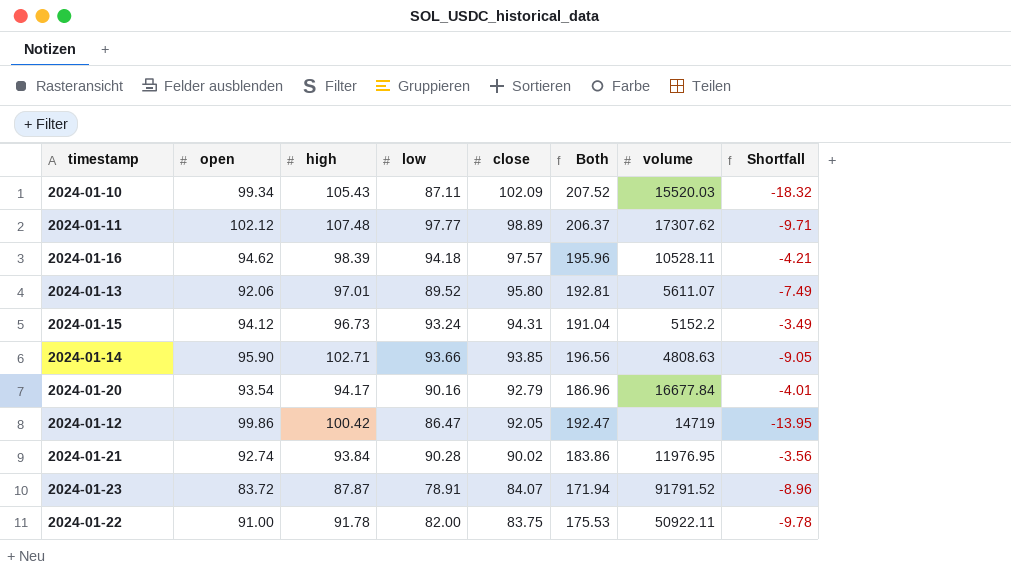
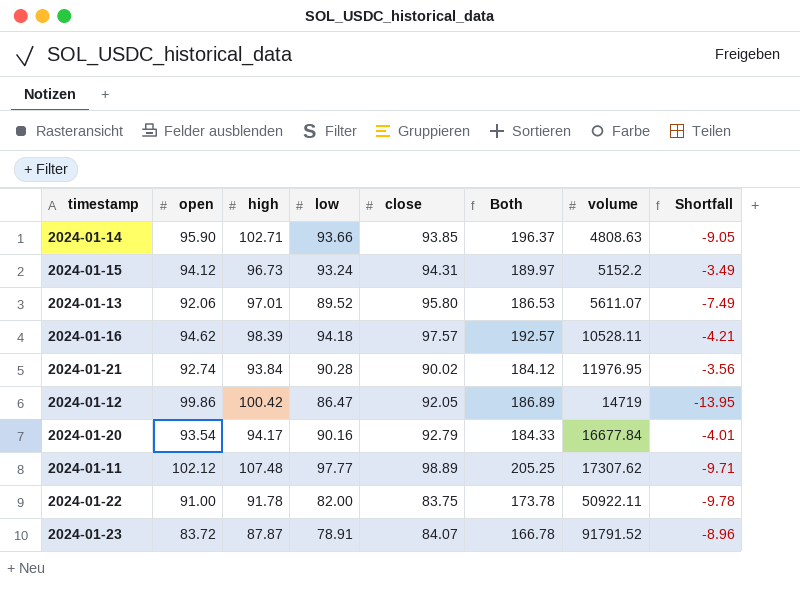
row order: close descending -> volume ascending
column Both | formula: [high] + [close] -> [high] + [low]
row 2024-01-10: 99.34 | 105.43 | 87.11 | 102.09 | 207.52 | 15520.03 | -18.32 -> none

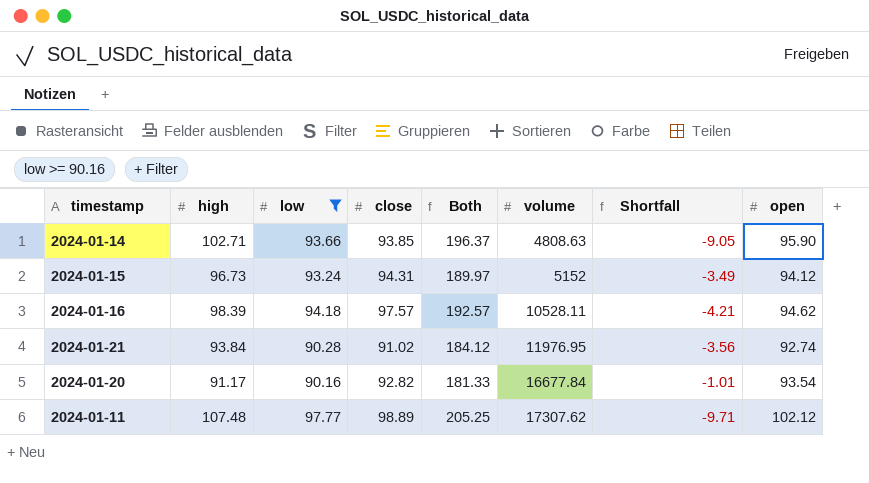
filter: none -> low >= 90.16
column open | position: 2 -> 8
2024-01-15 | volume: 5152.2 -> 5152
2024-01-21 | close: 90.02 -> 91.02
2024-01-20 | high: 94.17 -> 91.17
2024-01-20 | close: 92.79 -> 92.82
2024-01-20 | Both: 184.33 -> 181.33
2024-01-20 | Shortfall: -4.01 -> -1.01

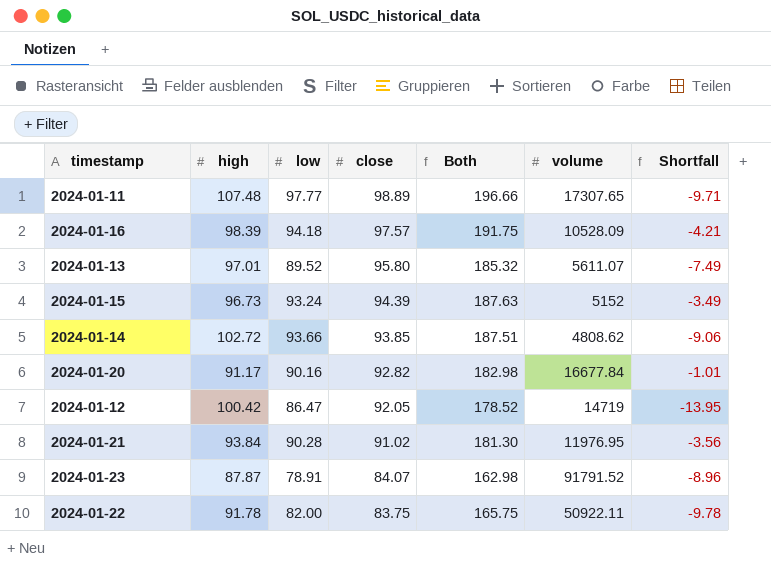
filter: low >= 90.16 -> none
row order: volume ascending -> close descending
column open | position: 8 -> none
column Both | formula: [high] + [low] -> [low] + [close]
2024-01-11 | volume: 17307.62 -> 17307.65
2024-01-16 | volume: 10528.11 -> 10528.09
2024-01-15 | close: 94.31 -> 94.39
2024-01-14 | high: 102.71 -> 102.72
2024-01-14 | volume: 4808.63 -> 4808.62
2024-01-14 | Shortfall: -9.05 -> -9.06

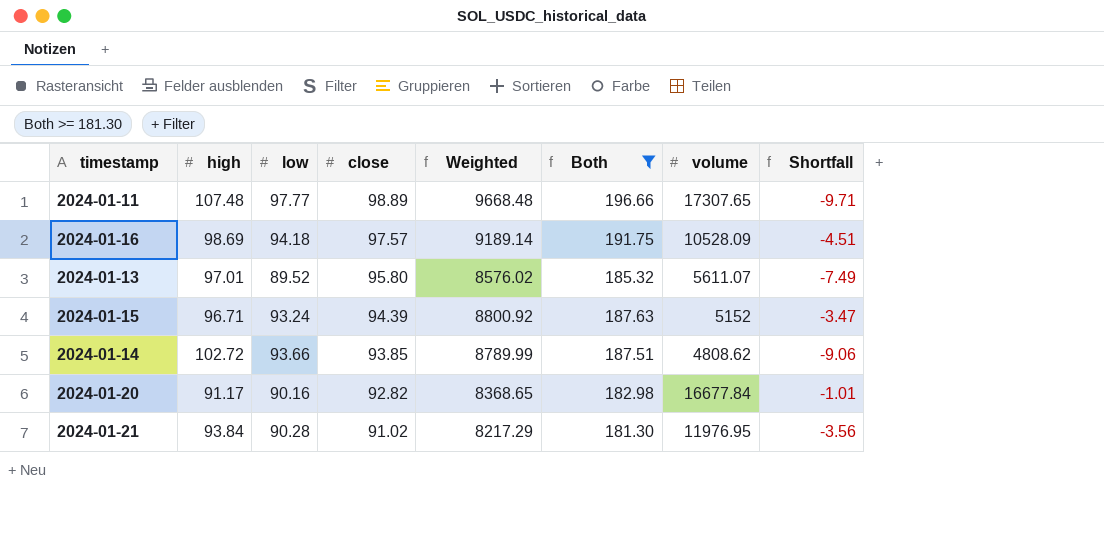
filter: none -> Both >= 181.30
column Weighted | formula: none -> [low] * [close]
2024-01-16 | high: 98.39 -> 98.69
2024-01-16 | Shortfall: -4.21 -> -4.51
2024-01-15 | high: 96.73 -> 96.71
2024-01-15 | Shortfall: -3.49 -> -3.47

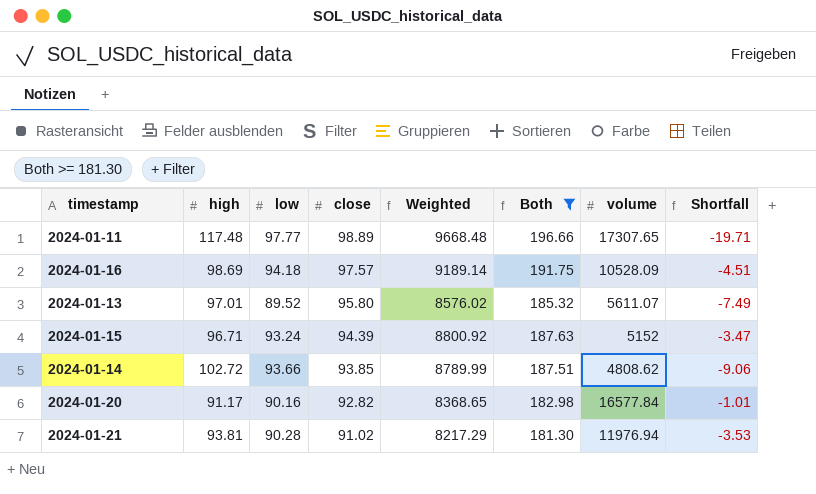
2024-01-11 | high: 107.48 -> 117.48
2024-01-11 | Shortfall: -9.71 -> -19.71
2024-01-20 | volume: 16677.84 -> 16577.84
2024-01-21 | high: 93.84 -> 93.81
2024-01-21 | volume: 11976.95 -> 11976.94
2024-01-21 | Shortfall: -3.56 -> -3.53

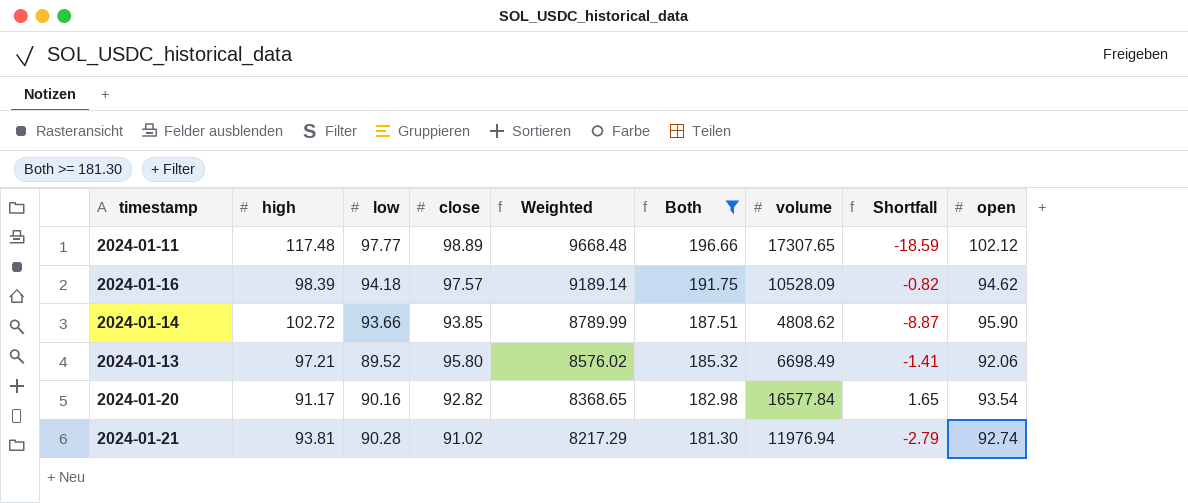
row order: close descending -> Weighted descending
column Shortfall | formula: [low] - [high] -> [close] - [high]
column open | position: none -> 9
row 2024-01-15: 96.71 | 93.24 | 94.39 | 8800.92 | 187.63 | 5152 | -3.47 -> none
2024-01-16 | high: 98.69 -> 98.39
2024-01-13 | high: 97.01 -> 97.21
2024-01-13 | volume: 5611.07 -> 6698.49

